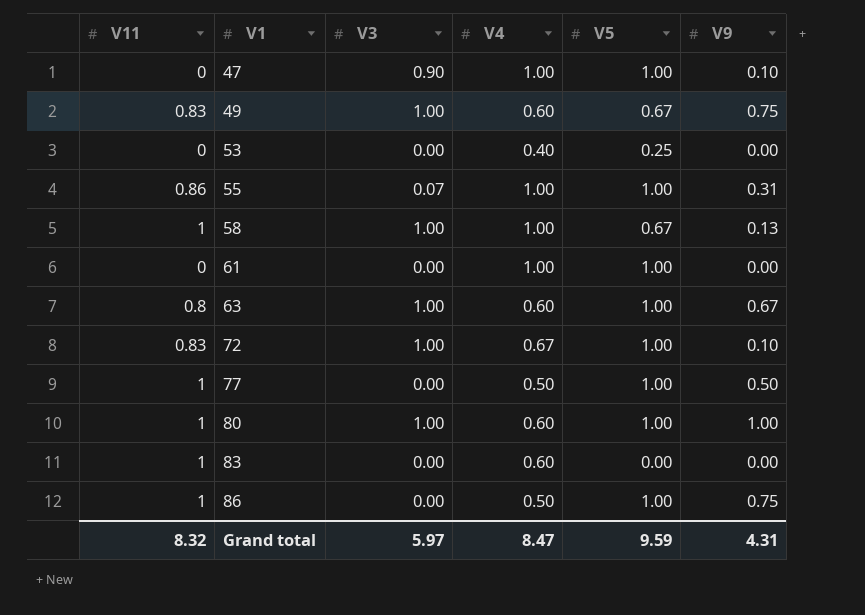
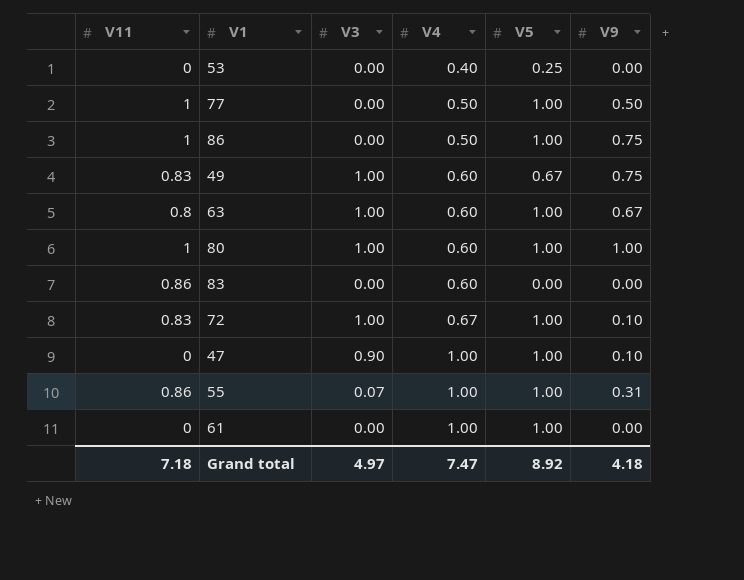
row order: V1 ascending -> V4 ascending
row 58: 1 | 1.00 | 1.00 | 0.67 | 0.13 -> none
83 | V11: 1 -> 0.86
Grand total | V11: 8.32 -> 7.18
Grand total | V3: 5.97 -> 4.97
Grand total | V4: 8.47 -> 7.47
Grand total | V5: 9.59 -> 8.92
Grand total | V9: 4.31 -> 4.18

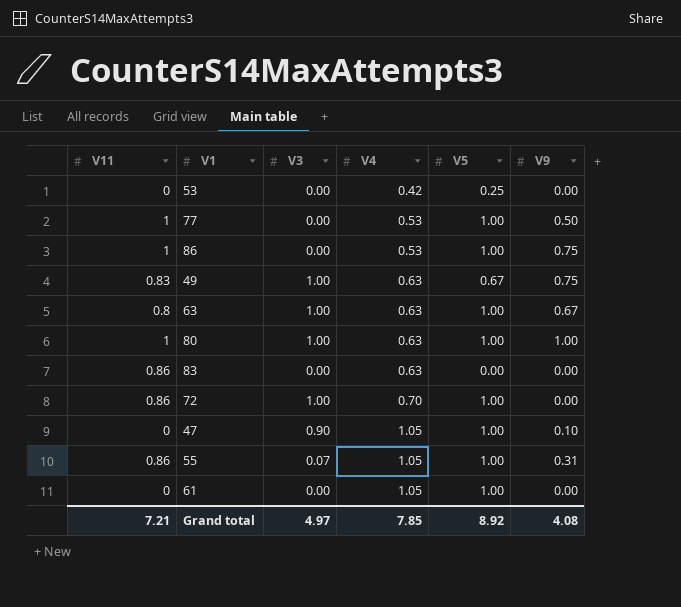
53 | V4: 0.40 -> 0.42
77 | V4: 0.50 -> 0.53
86 | V4: 0.50 -> 0.53
49 | V4: 0.60 -> 0.63
63 | V4: 0.60 -> 0.63
80 | V4: 0.60 -> 0.63
83 | V4: 0.60 -> 0.63
72 | V11: 0.83 -> 0.86
72 | V4: 0.67 -> 0.70
72 | V9: 0.10 -> 0.00
47 | V4: 1.00 -> 1.05
55 | V4: 1.00 -> 1.05
61 | V4: 1.00 -> 1.05
Grand total | V11: 7.18 -> 7.21
Grand total | V4: 7.47 -> 7.85
Grand total | V9: 4.18 -> 4.08

